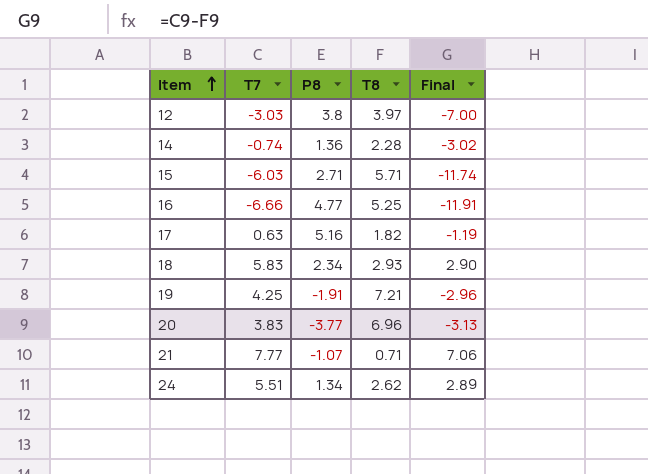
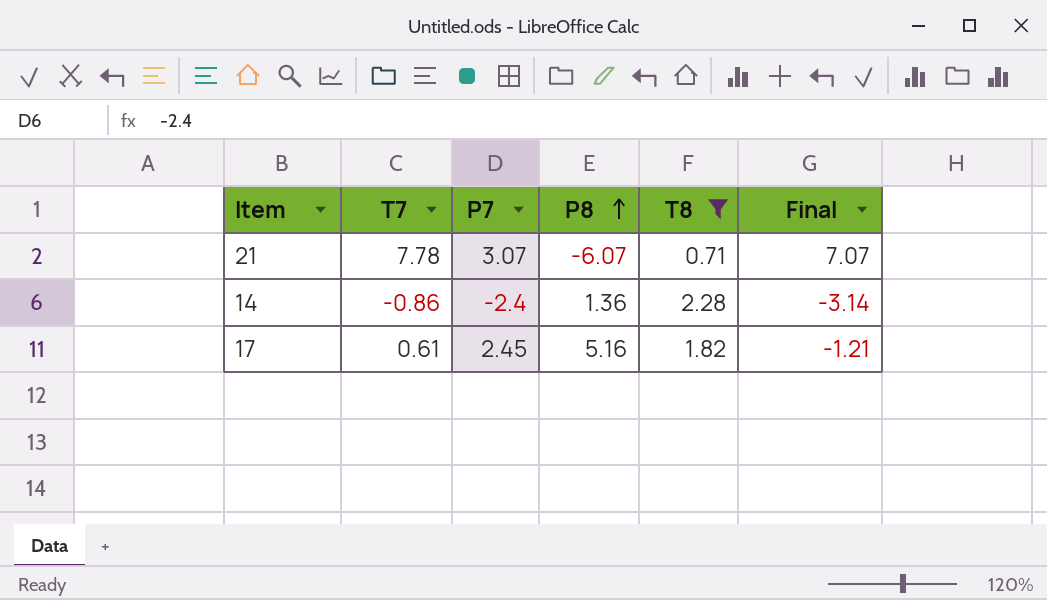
filter: none -> T8 <= 2.28
row order: Item ascending -> P8 ascending
column P7 | position: none -> 3
21 | T7: 7.77 -> 7.78
21 | P8: -1.07 -> -6.07
21 | Final: 7.06 -> 7.07
14 | T7: -0.74 -> -0.86
14 | Final: -3.02 -> -3.14
17 | T7: 0.63 -> 0.61
17 | Final: -1.19 -> -1.21

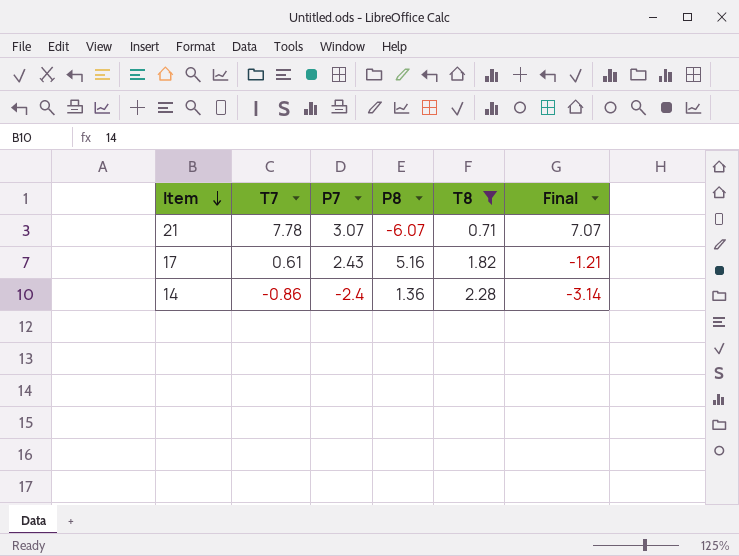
row order: P8 ascending -> Item descending
17 | P7: 2.45 -> 2.43

